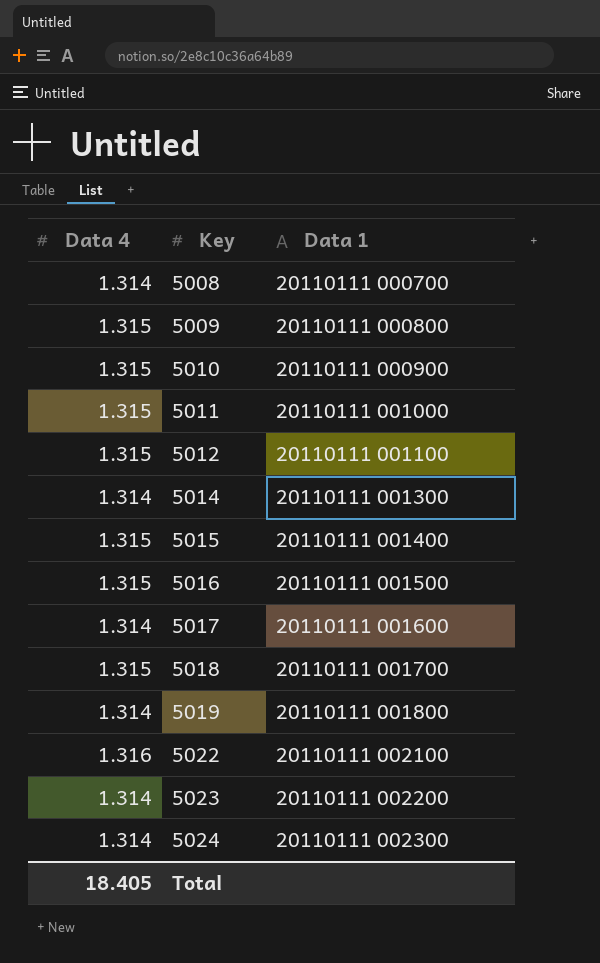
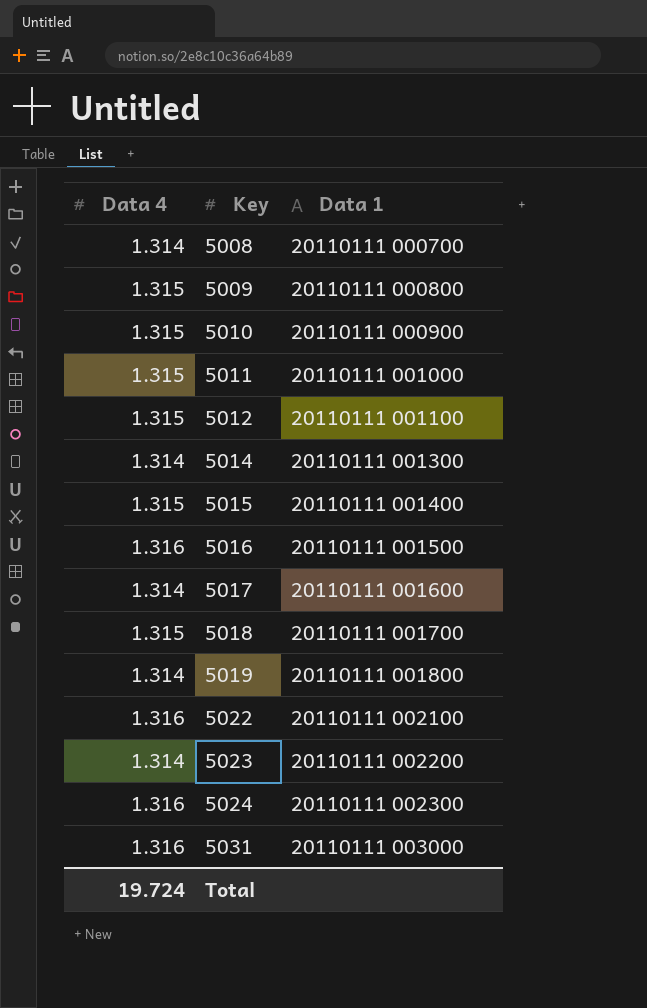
5016 | Data 4: 1.315 -> 1.316
5024 | Data 4: 1.314 -> 1.316
row 5031: none -> 1.316 | 20110111 003000
Total | Data 4: 18.405 -> 19.724

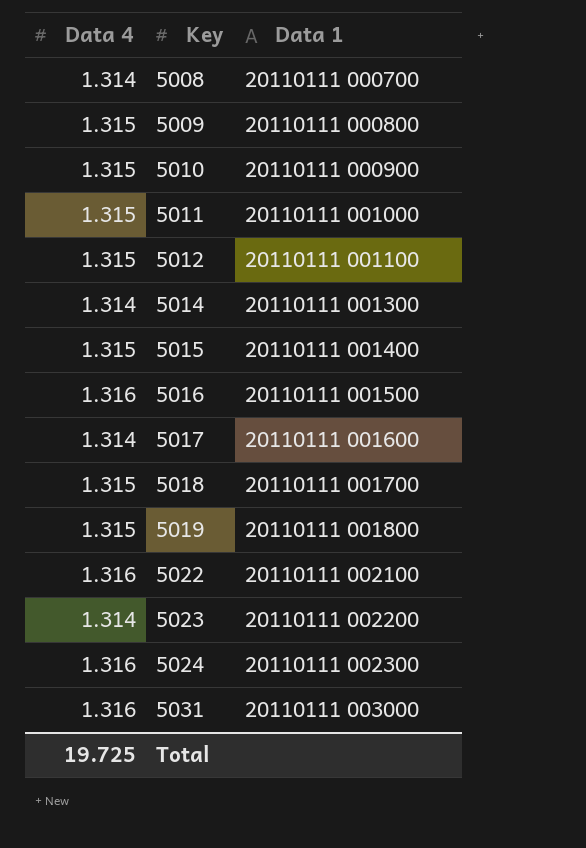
5019 | Data 4: 1.314 -> 1.315
Total | Data 4: 19.724 -> 19.725

